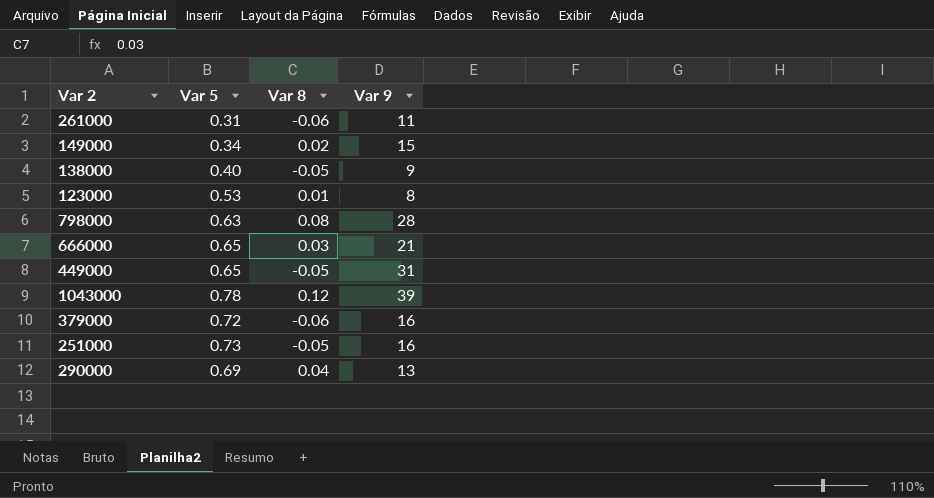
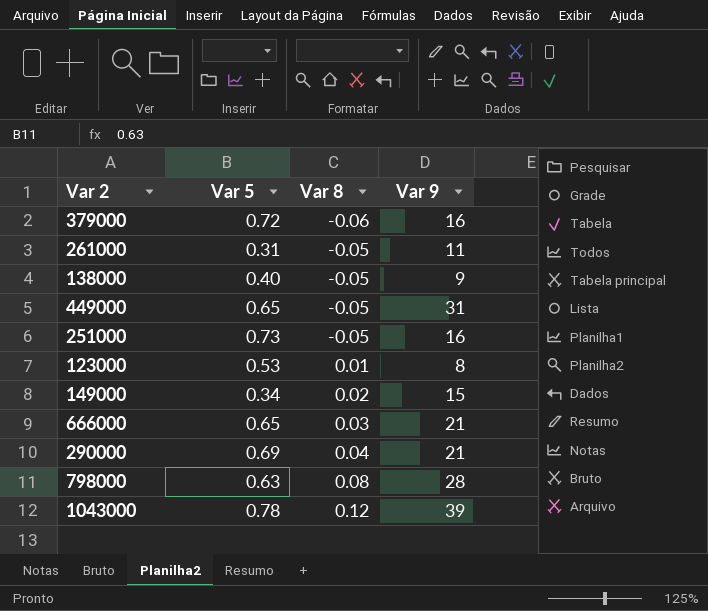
row order: none -> Var 8 ascending
261000 | Var 8: -0.06 -> -0.05
290000 | Var 9: 13 -> 21

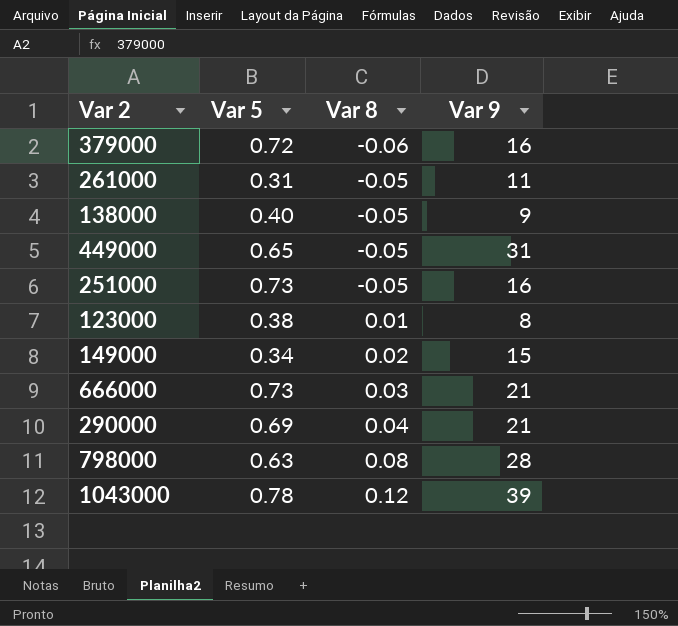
123000 | Var 5: 0.53 -> 0.38
666000 | Var 5: 0.65 -> 0.73

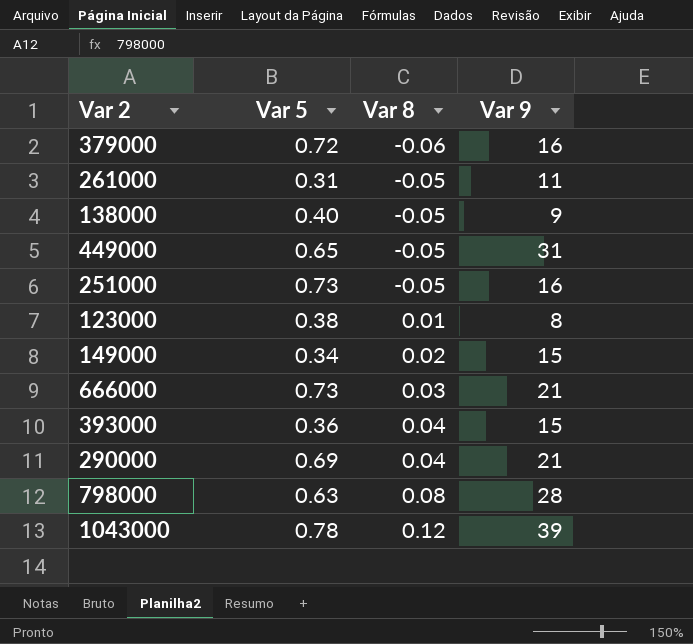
row 393000: none -> 0.36 | 0.04 | 15

